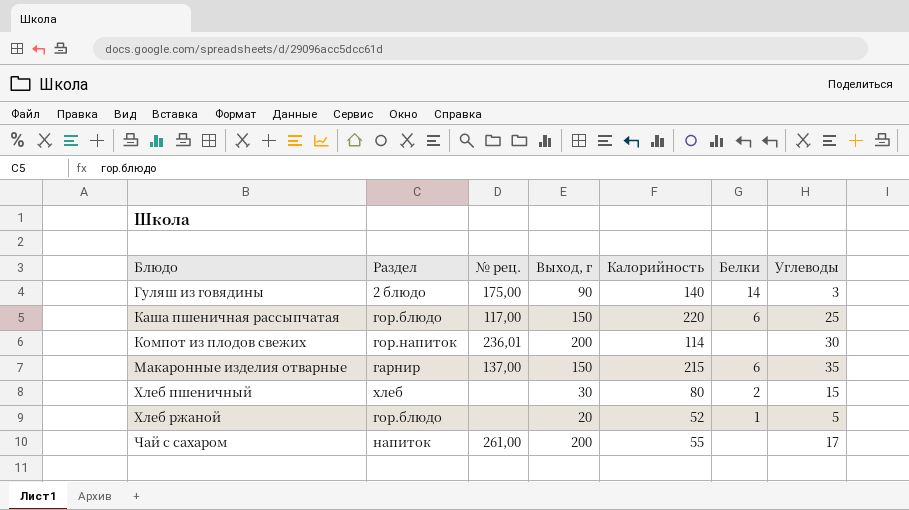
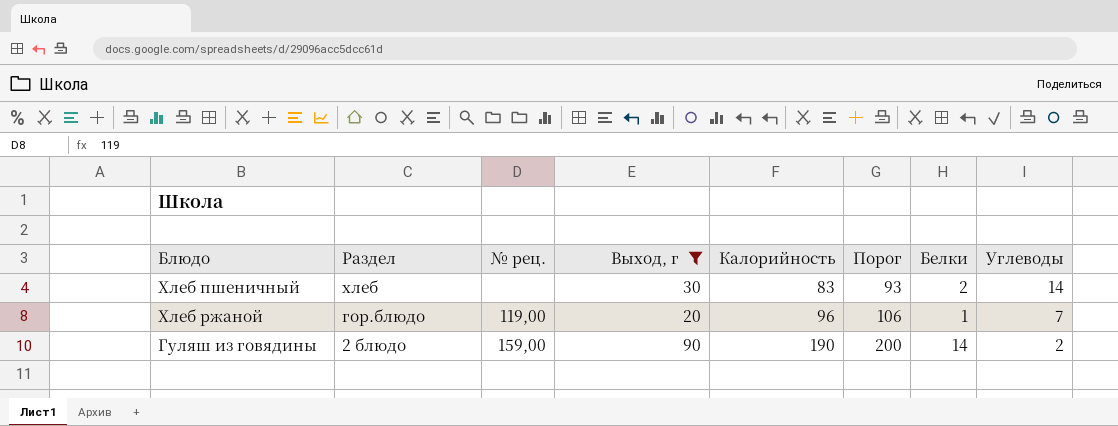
filter: none -> Выход, г <= 90
row order: Блюдо ascending -> Раздел descending
column Порог | formula: none -> [Калорийность] + 10
Хлеб пшеничный | Калорийность: 80 -> 83
Хлеб пшеничный | Углеводы: 15 -> 14
Хлеб ржаной | № рец.: none -> 119,00
Хлеб ржаной | Калорийность: 52 -> 96
Хлеб ржаной | Углеводы: 5 -> 7
Гуляш из говядины | № рец.: 175,00 -> 159,00
Гуляш из говядины | Калорийность: 140 -> 190
Гуляш из говядины | Углеводы: 3 -> 2

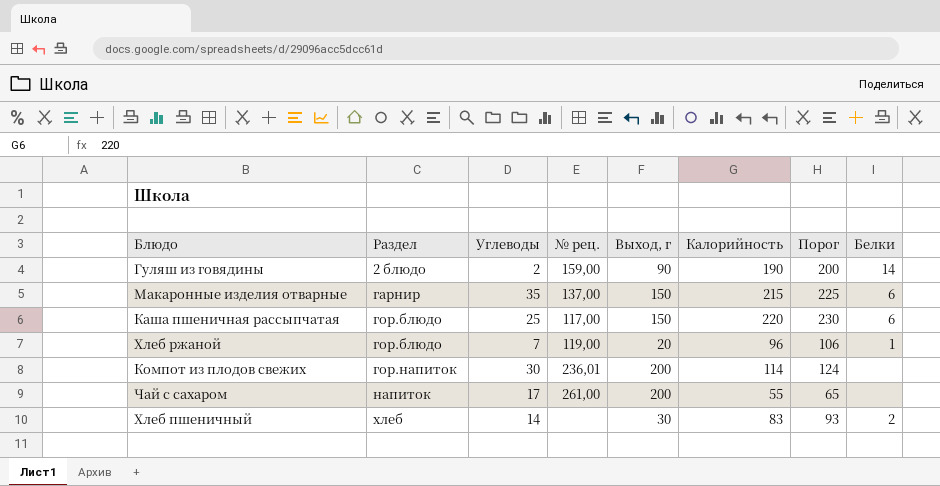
filter: Выход, г <= 90 -> none
row order: Раздел descending -> Раздел ascending
column Углеводы | position: 8 -> 3

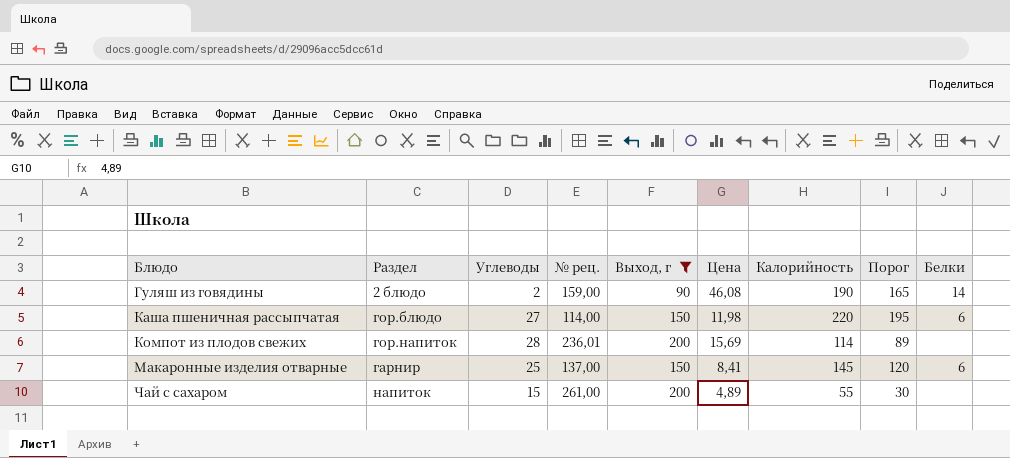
filter: none -> Выход, г >= 90
row order: Раздел ascending -> Блюдо ascending
column Цена | position: none -> 6
column Порог | formula: [Калорийность] + 10 -> [Калорийность] - 25
Каша пшеничная рассыпчатая | Углеводы: 25 -> 27
Каша пшеничная рассыпчатая | № рец.: 117,00 -> 114,00
Компот из плодов свежих | Углеводы: 30 -> 28
Макаронные изделия отварные | Углеводы: 35 -> 25
Макаронные изделия отварные | Калорийность: 215 -> 145
Чай с сахаром | Углеводы: 17 -> 15

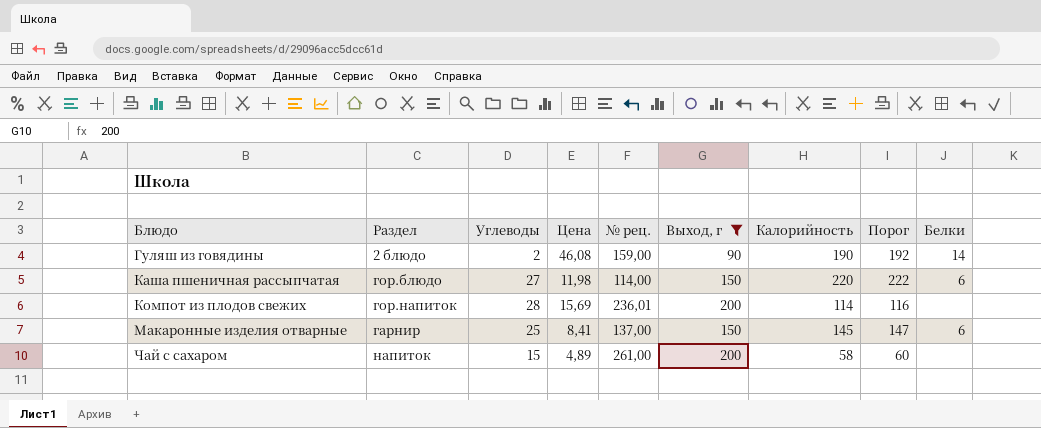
column Цена | position: 6 -> 4
column Порог | formula: [Калорийность] - 25 -> [Калорийность] + 2
Чай с сахаром | Калорийность: 55 -> 58

